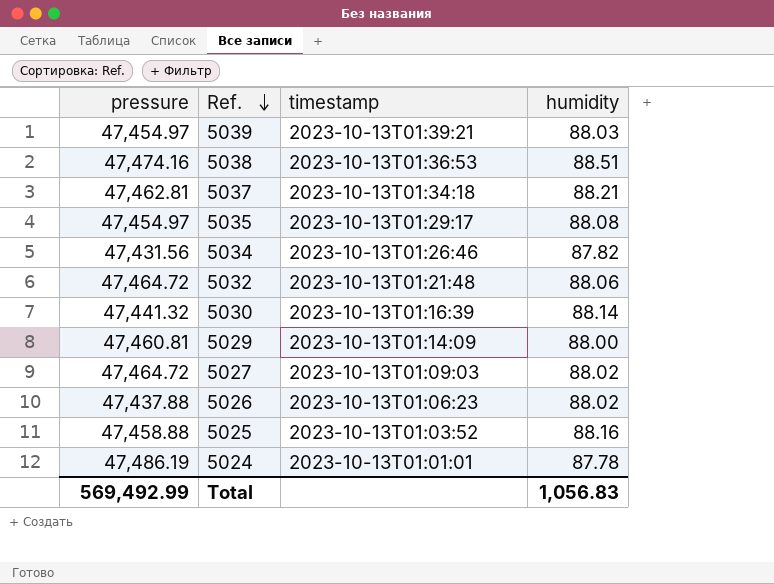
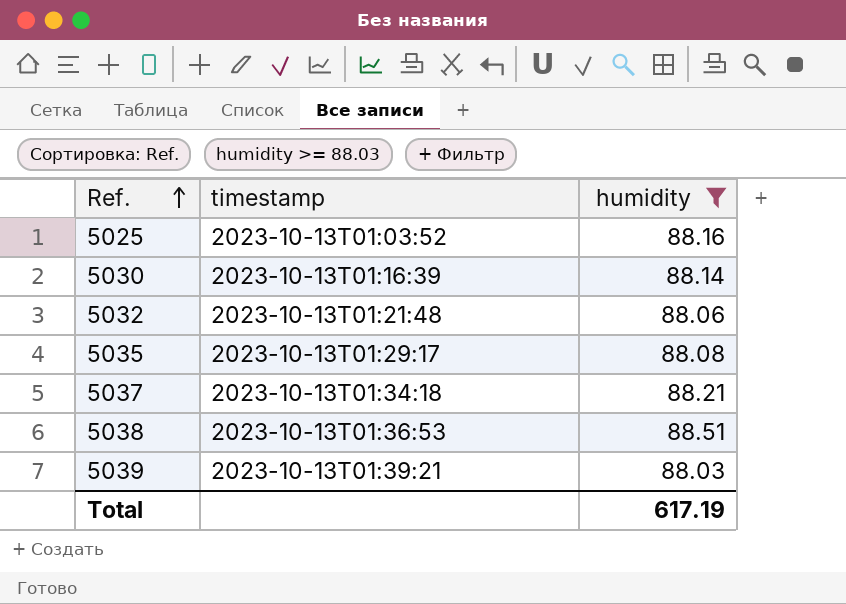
filter: none -> humidity >= 88.03
row order: Ref. descending -> Ref. ascending
column pressure | position: 1 -> none
Total | humidity: 1,056.83 -> 617.19

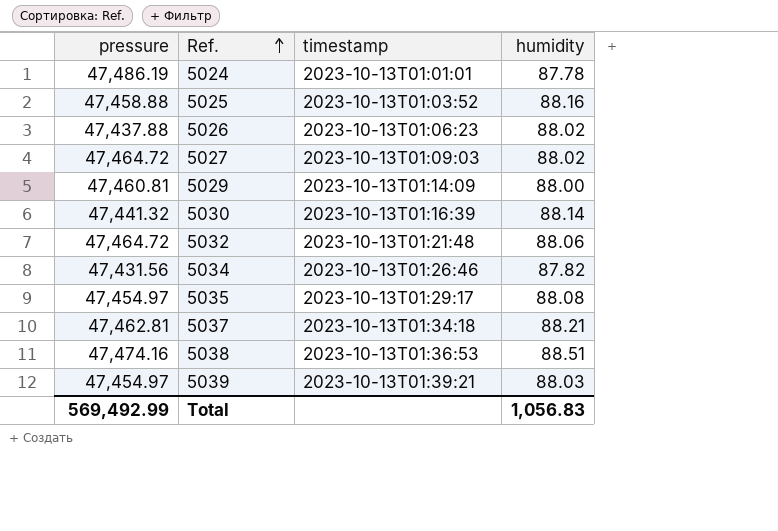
filter: humidity >= 88.03 -> none
column pressure | position: none -> 1
Total | humidity: 617.19 -> 1,056.83

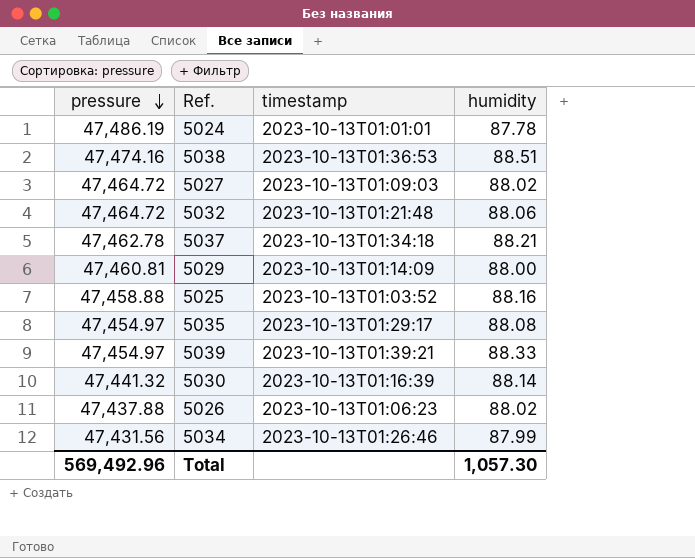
row order: Ref. ascending -> pressure descending
5037 | pressure: 47,462.81 -> 47,462.78
5039 | humidity: 88.03 -> 88.33
5034 | humidity: 87.82 -> 87.99
Total | pressure: 569,492.99 -> 569,492.96
Total | humidity: 1,056.83 -> 1,057.30

